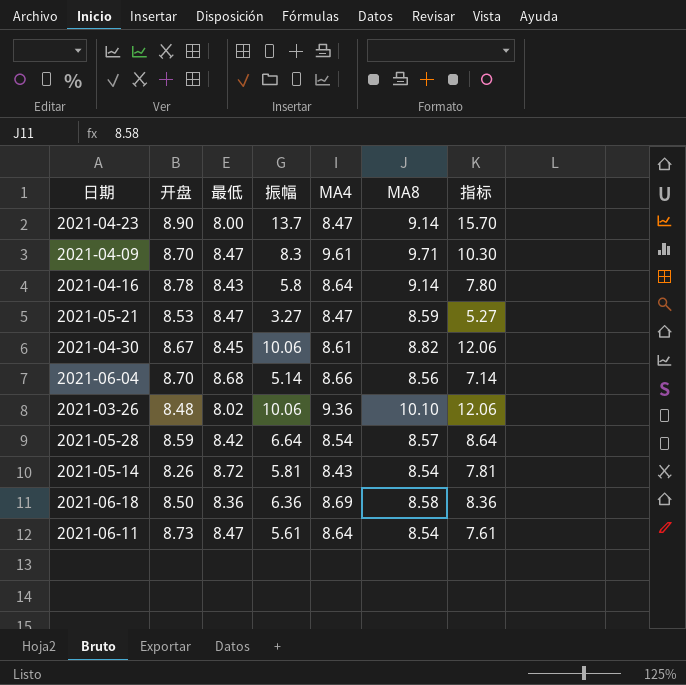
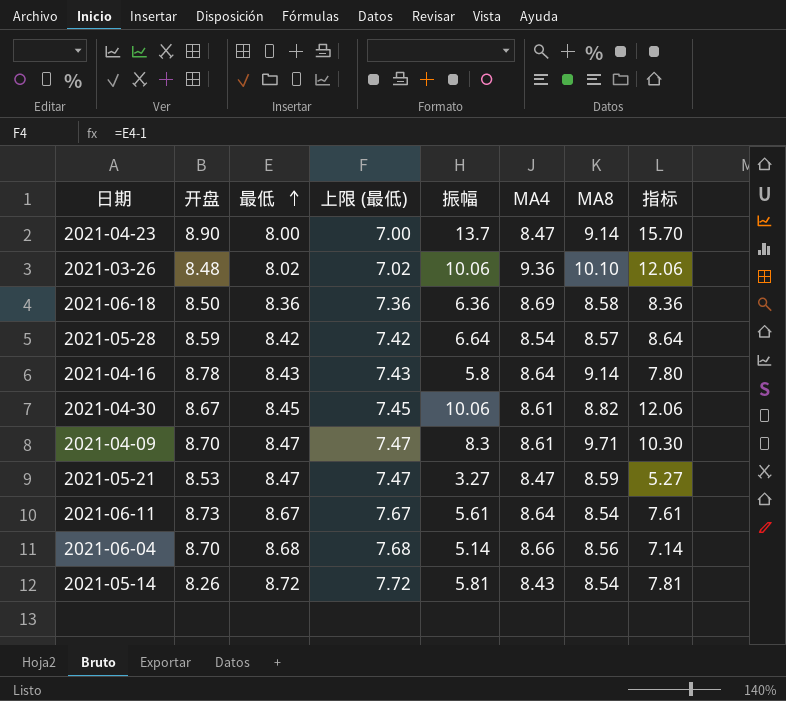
row order: none -> 最低 ascending
column 上限 (最低) | formula: none -> [最低] - 1
2021-04-09 | MA4: 9.61 -> 8.61
2021-06-11 | 最低: 8.47 -> 8.67

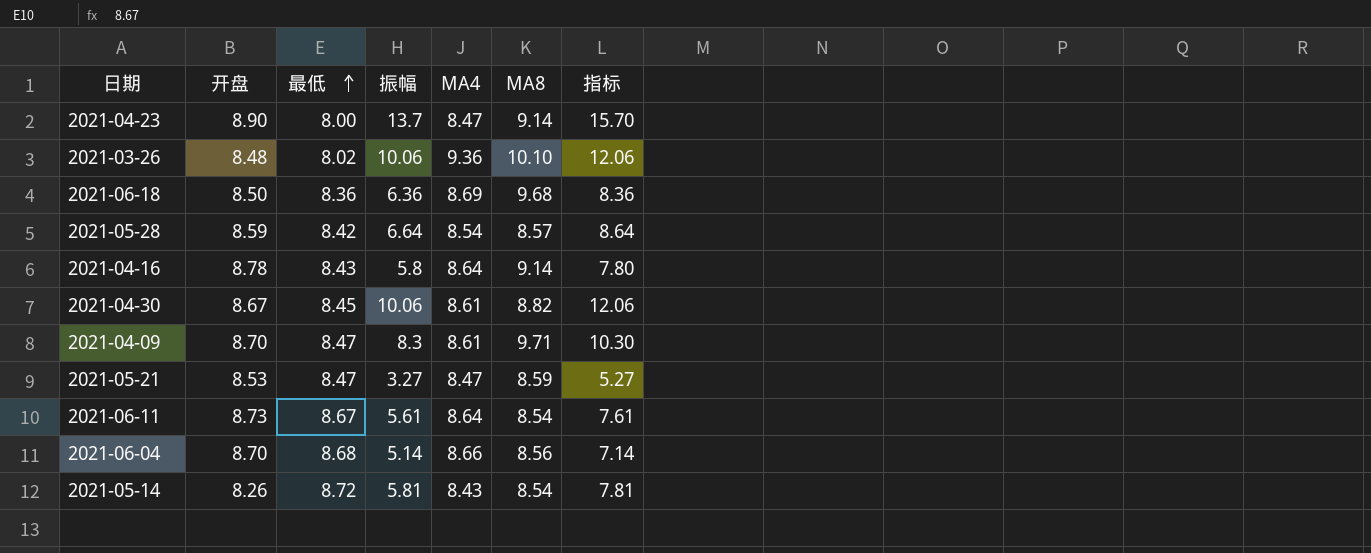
column 上限 (最低) | formula: [最低] - 1 -> none
2021-06-18 | MA8: 8.58 -> 9.68

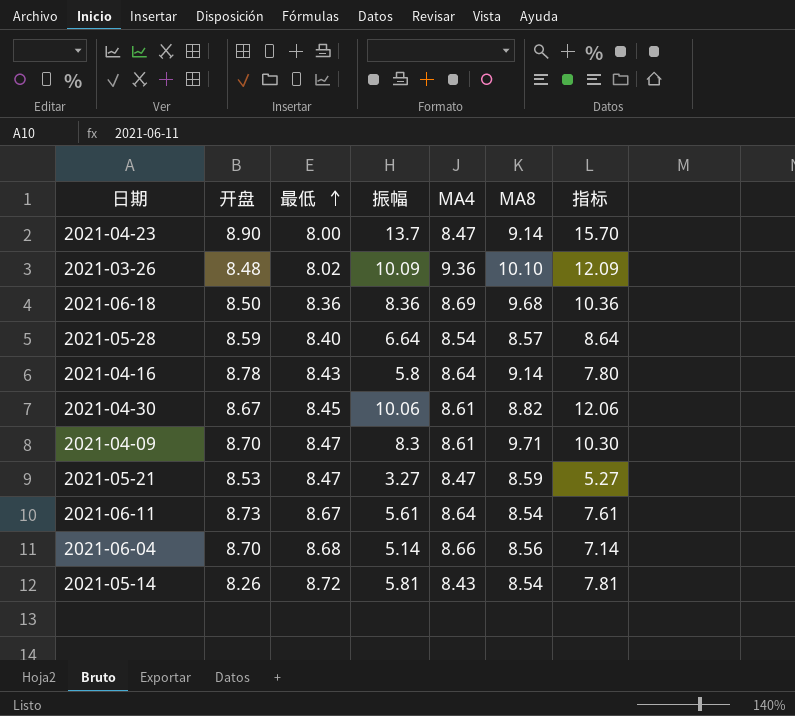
2021-03-26 | 振幅: 10.06 -> 10.09
2021-03-26 | 指标: 12.06 -> 12.09
2021-06-18 | 振幅: 6.36 -> 8.36
2021-06-18 | 指标: 8.36 -> 10.36
2021-05-28 | 最低: 8.42 -> 8.40

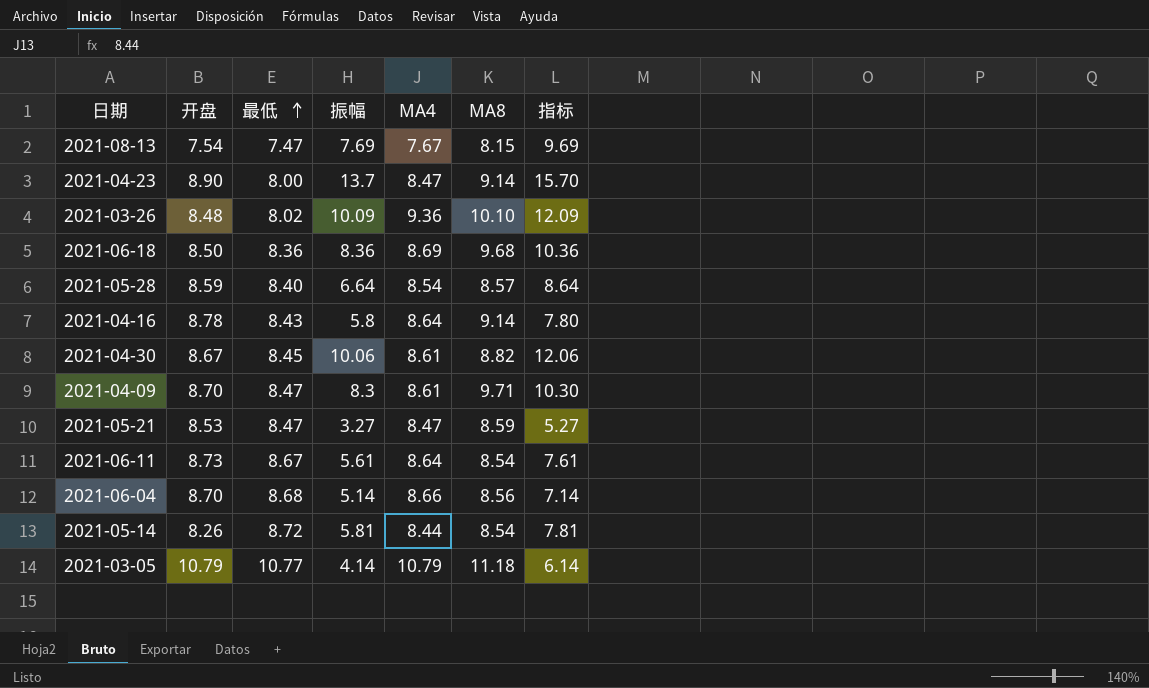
row 2021-08-13: none -> 7.54 | 7.47 | 7.69 | 7.67 | 8.15 | 9.69
2021-05-14 | MA4: 8.43 -> 8.44
row 2021-03-05: none -> 10.79 | 10.77 | 4.14 | 10.79 | 11.18 | 6.14

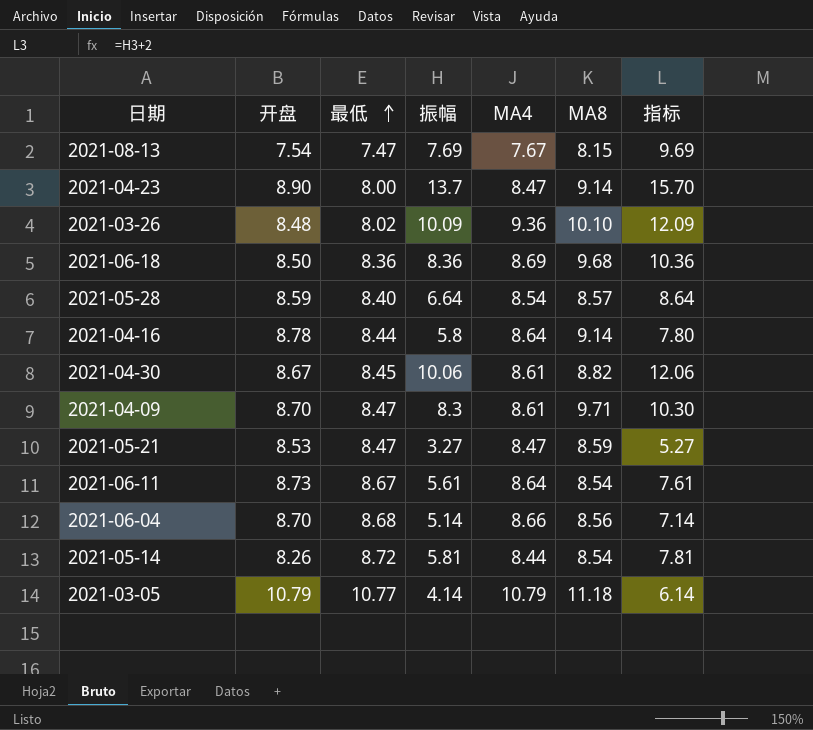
2021-04-16 | 最低: 8.43 -> 8.44

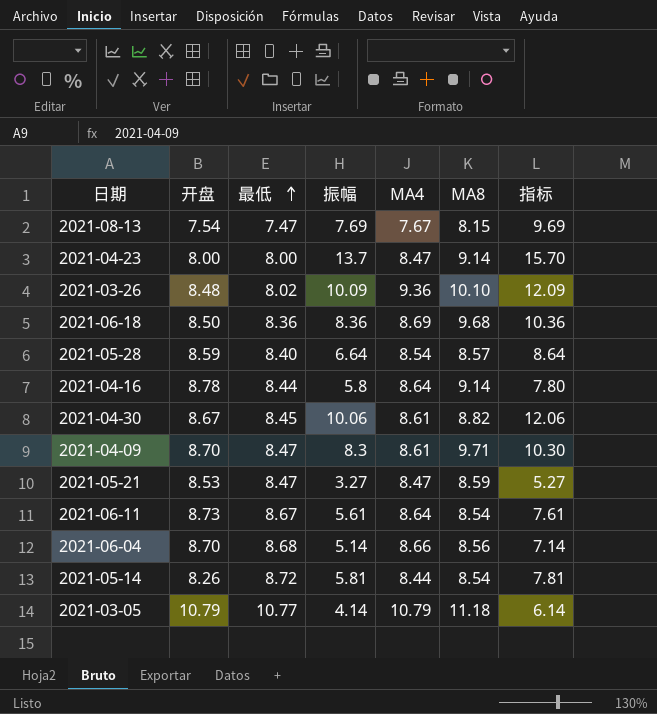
2021-04-23 | 开盘: 8.90 -> 8.00

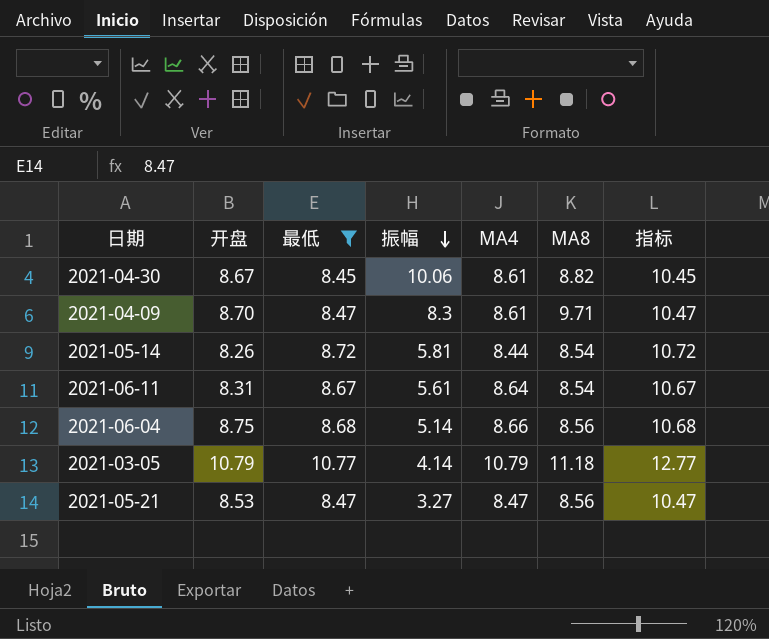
filter: none -> 最低 >= 8.45
row order: 最低 ascending -> 振幅 descending
column 指标 | formula: [振幅] + 2 -> [最低] + 2
2021-06-11 | 开盘: 8.73 -> 8.31
2021-06-04 | 开盘: 8.70 -> 8.75
2021-05-21 | MA8: 8.59 -> 8.56

